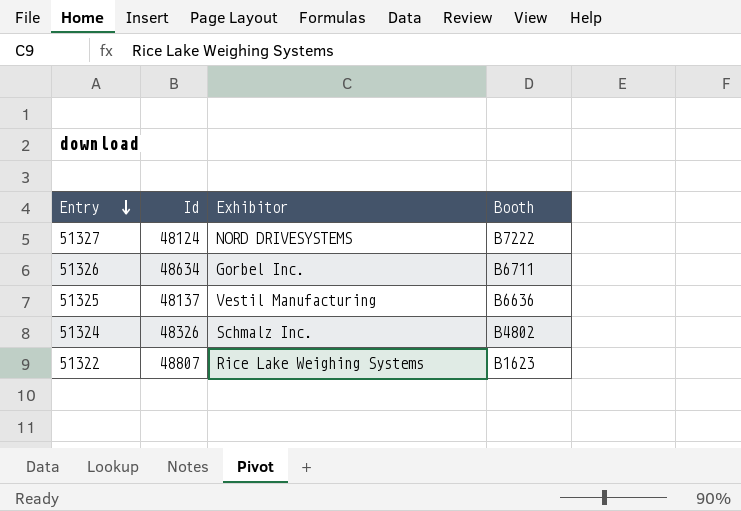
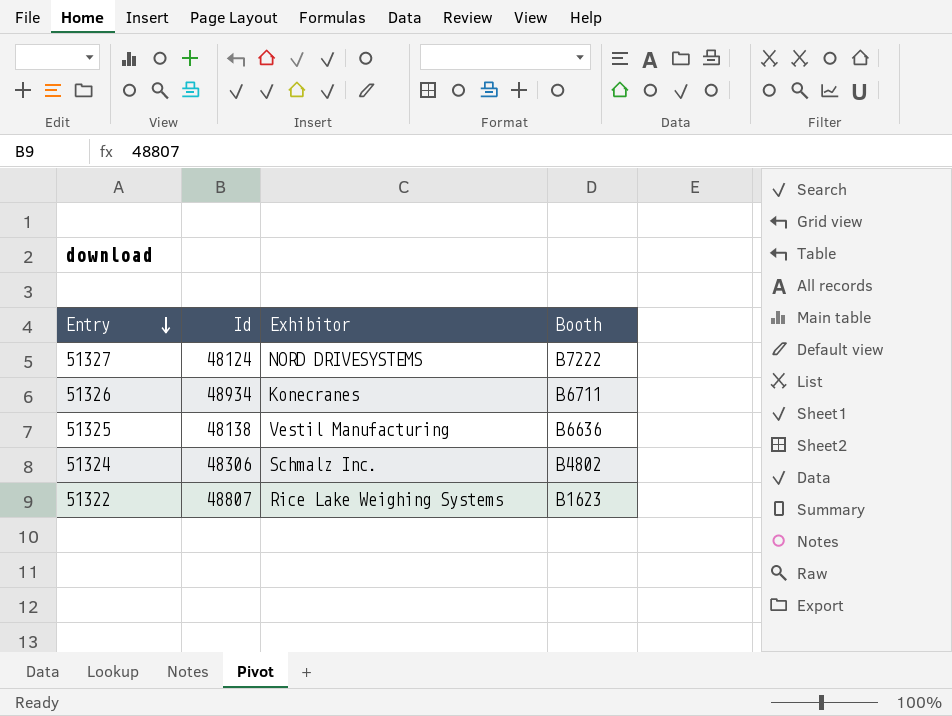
51326 | Id: 48634 -> 48934
51326 | Exhibitor: Gorbel Inc. -> Konecranes
51325 | Id: 48137 -> 48138
51324 | Id: 48326 -> 48306

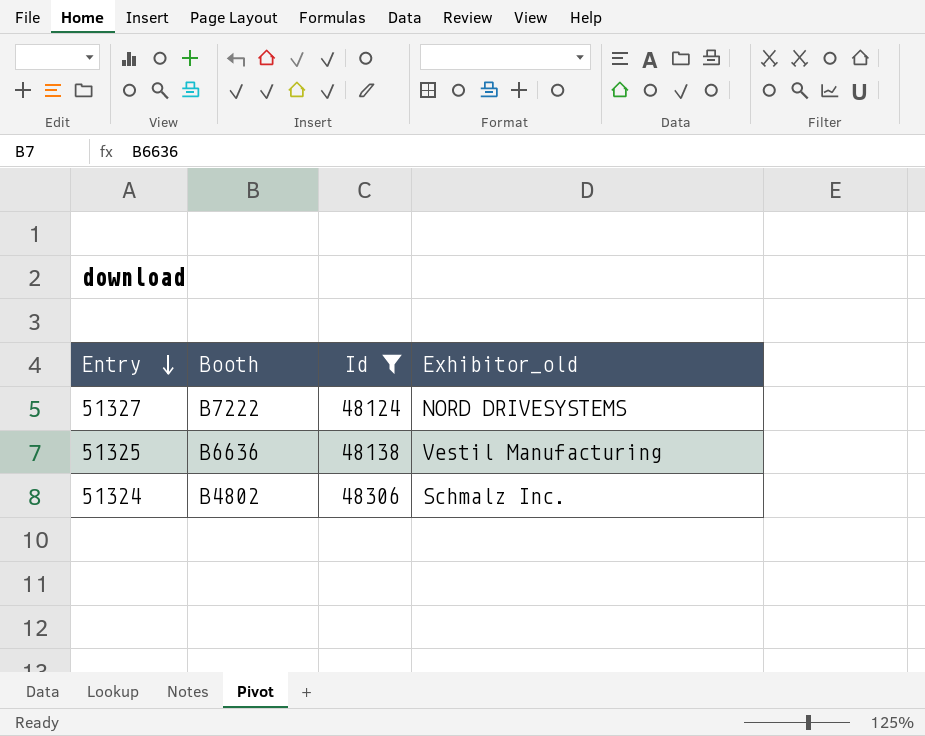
filter: none -> Id <= 48306
column Booth | position: 4 -> 2
column name: Exhibitor -> Exhibitor_old

